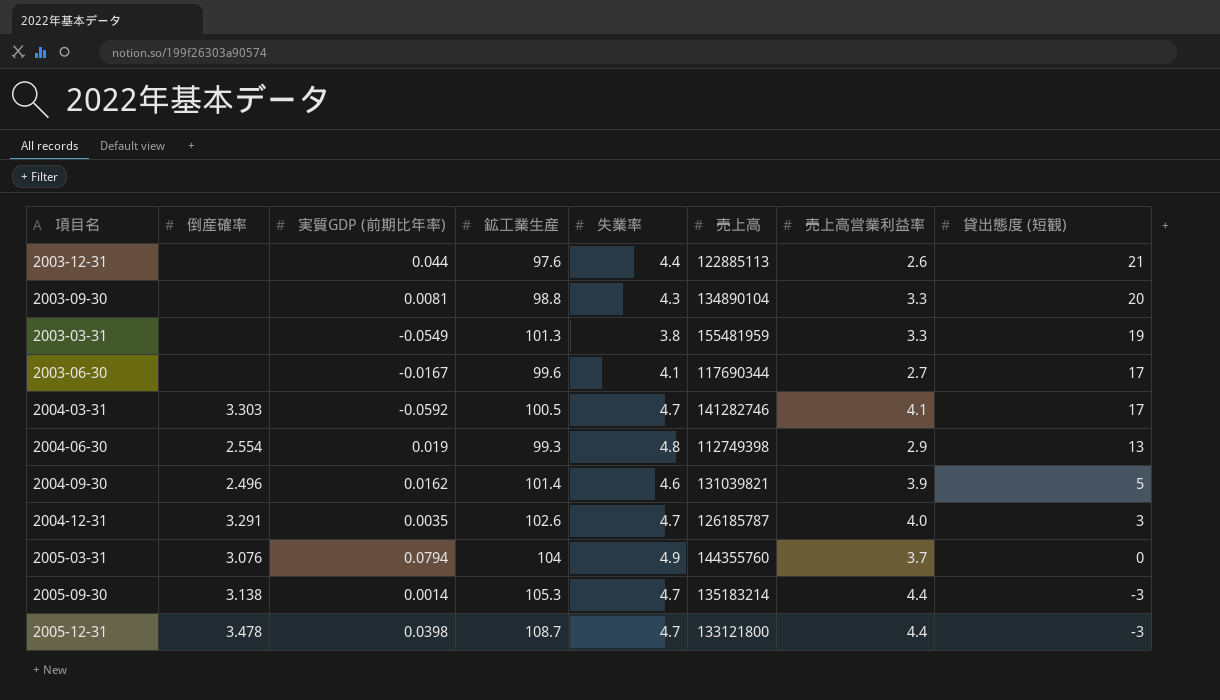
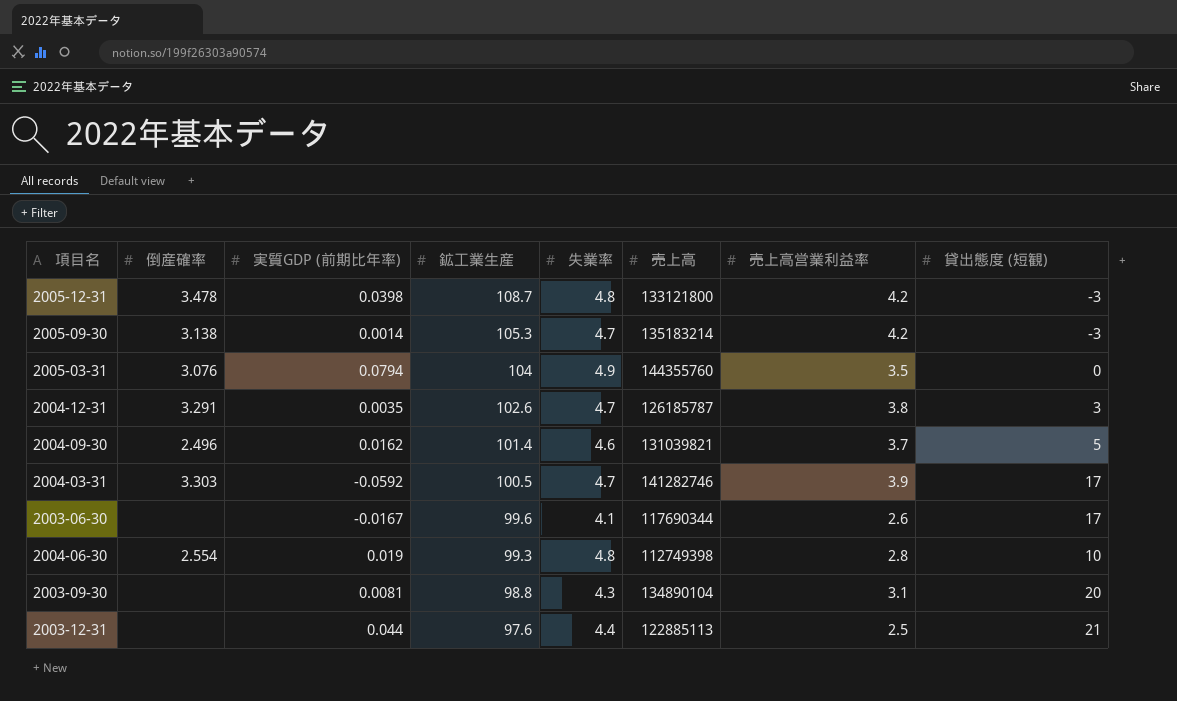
row order: 貸出態度 (短観) descending -> 鉱工業生産 descending
row 2003-03-31: none | -0.0549 | 101.3 | 3.8 | 155481959 | 3.3 | 19 -> none
2005-12-31 | 失業率: 4.7 -> 4.8
2005-12-31 | 売上高営業利益率: 4.4 -> 4.2
2005-09-30 | 売上高営業利益率: 4.4 -> 4.2
2005-03-31 | 売上高営業利益率: 3.7 -> 3.5
2004-12-31 | 売上高営業利益率: 4.0 -> 3.8
2004-09-30 | 売上高営業利益率: 3.9 -> 3.7
2004-03-31 | 売上高営業利益率: 4.1 -> 3.9
2003-06-30 | 売上高営業利益率: 2.7 -> 2.6
2004-06-30 | 売上高営業利益率: 2.9 -> 2.8
2004-06-30 | 貸出態度 (短観): 13 -> 10
2003-09-30 | 売上高営業利益率: 3.3 -> 3.1
2003-12-31 | 売上高営業利益率: 2.6 -> 2.5

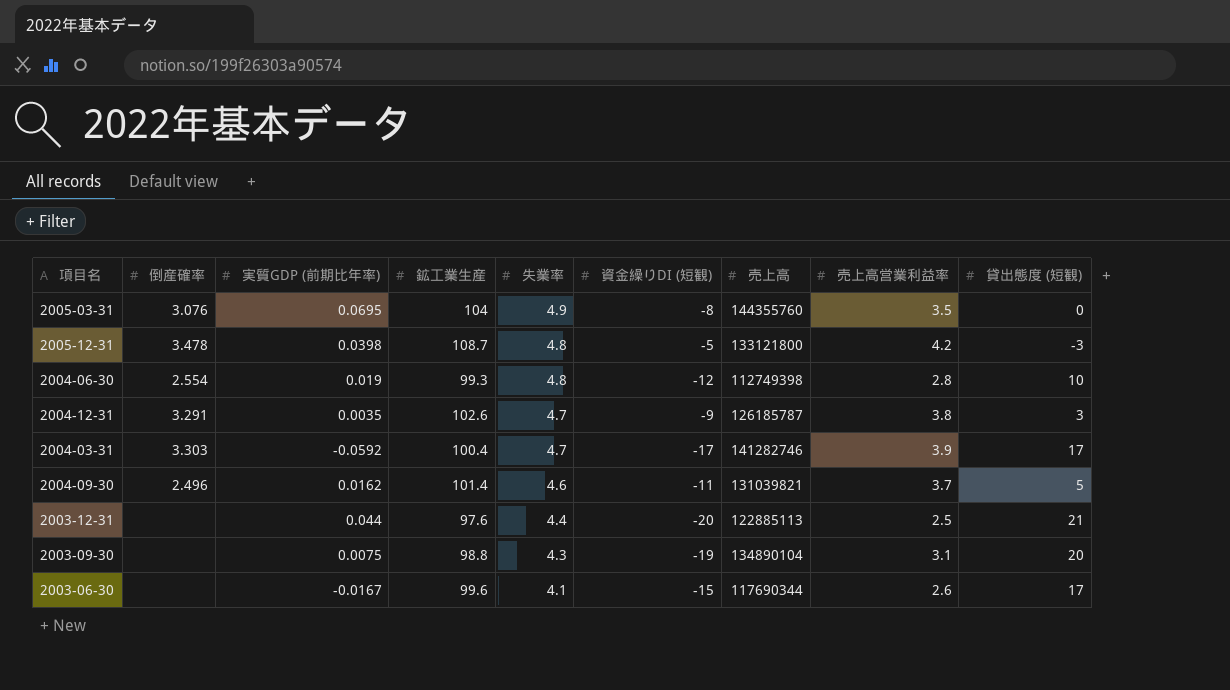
row order: 鉱工業生産 descending -> 失業率 descending
column 資金繰りDI (短観) | position: none -> 6
row 2005-09-30: 3.138 | 0.0014 | 105.3 | 4.7 | 135183214 | 4.2 | -3 -> none
2005-03-31 | 実質GDP (前期比年率): 0.0794 -> 0.0695
2004-03-31 | 鉱工業生産: 100.5 -> 100.4
2003-09-30 | 実質GDP (前期比年率): 0.0081 -> 0.0075

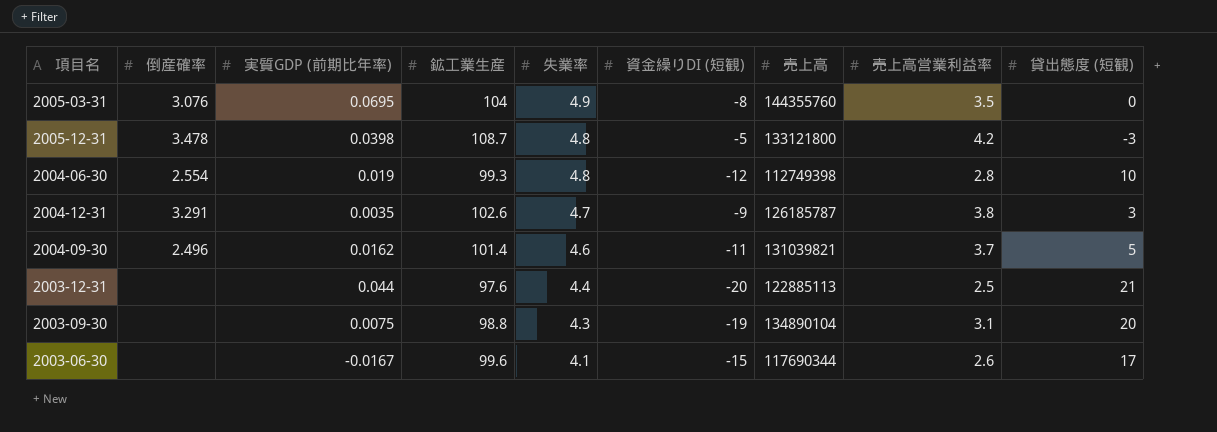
row 2004-03-31: 3.303 | -0.0592 | 100.4 | 4.7 | -17 | 141282746 | 3.9 | 17 -> none

